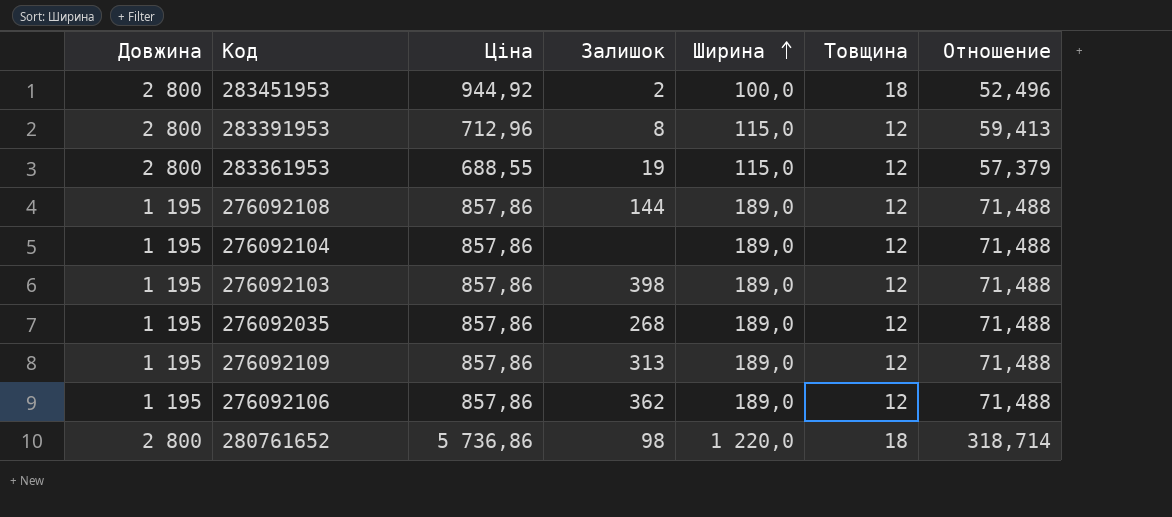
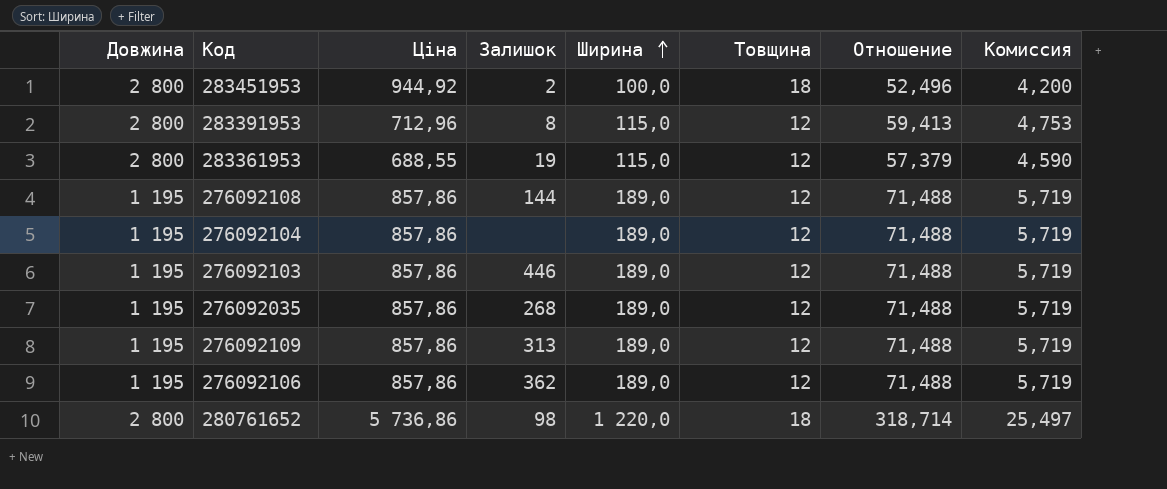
column Комиссия | formula: none -> [Отношение] * 0,08
276092103 | Залишок: 398 -> 446

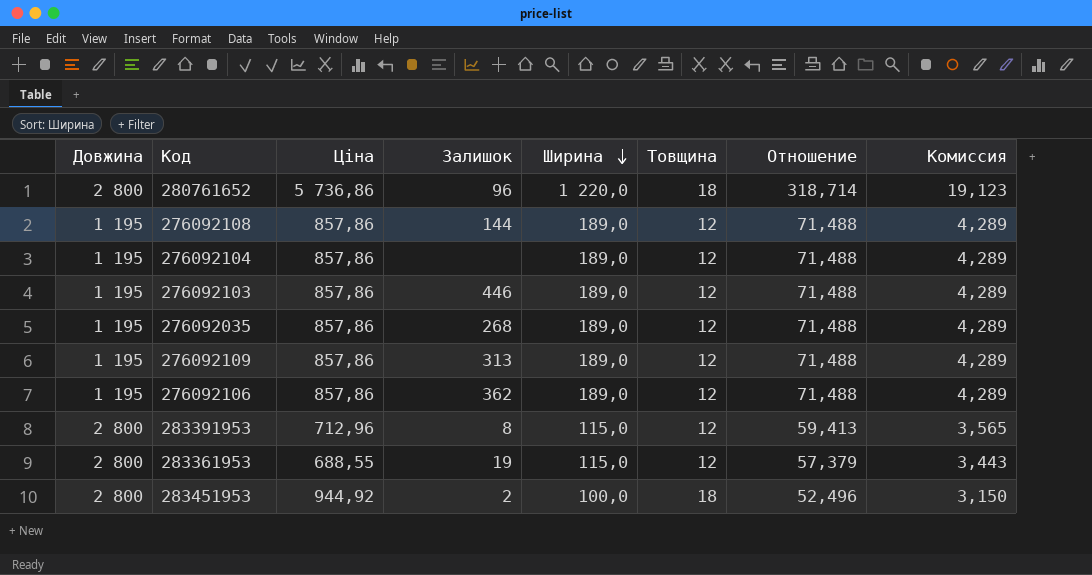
row order: Ширина ascending -> Ширина descending
column Комиссия | formula: [Отношение] * 0,08 -> [Отношение] * 0,06
280761652 | Залишок: 98 -> 96

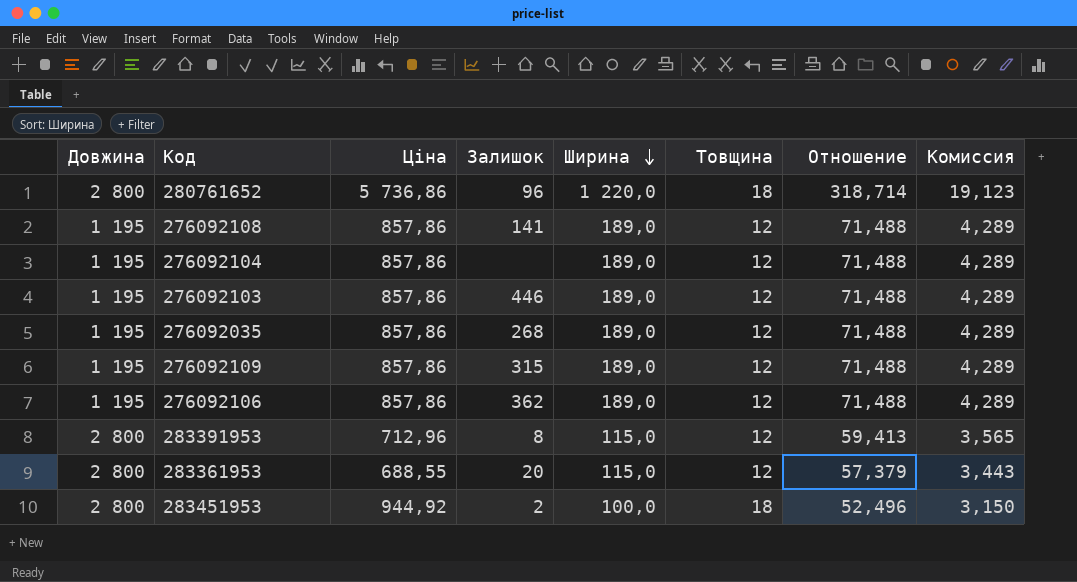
276092108 | Залишок: 144 -> 141
276092109 | Залишок: 313 -> 315
283361953 | Залишок: 19 -> 20

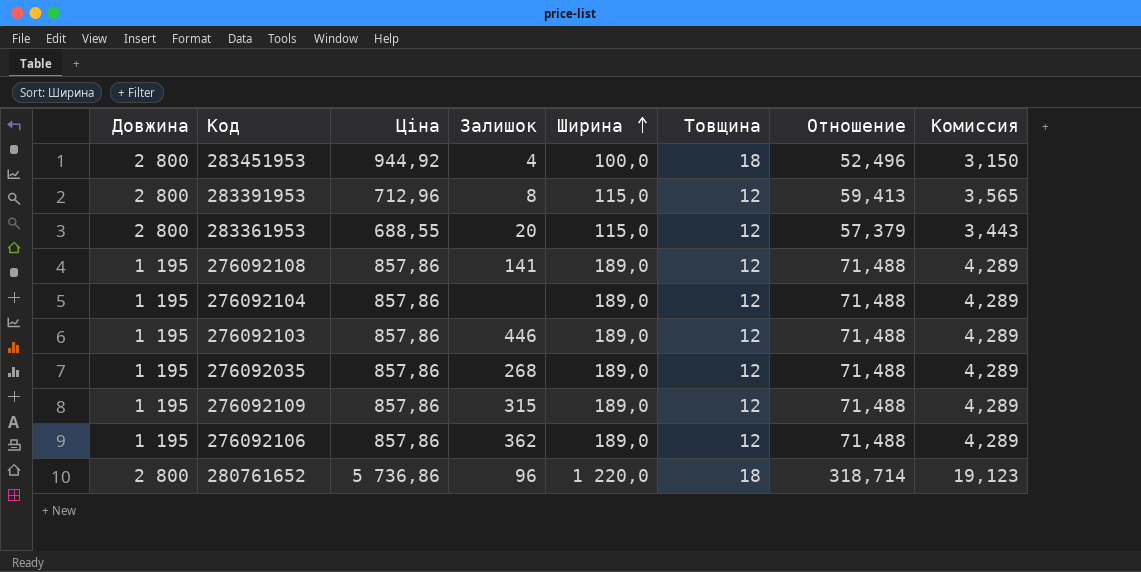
row order: Ширина descending -> Ширина ascending
283451953 | Залишок: 2 -> 4

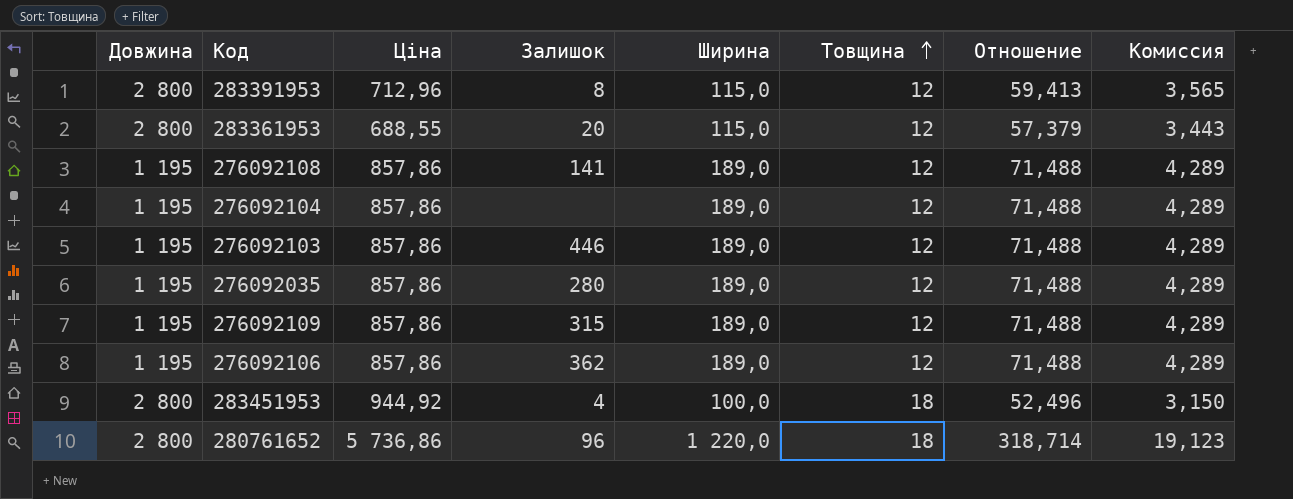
row order: Ширина ascending -> Товщина ascending
276092035 | Залишок: 268 -> 280

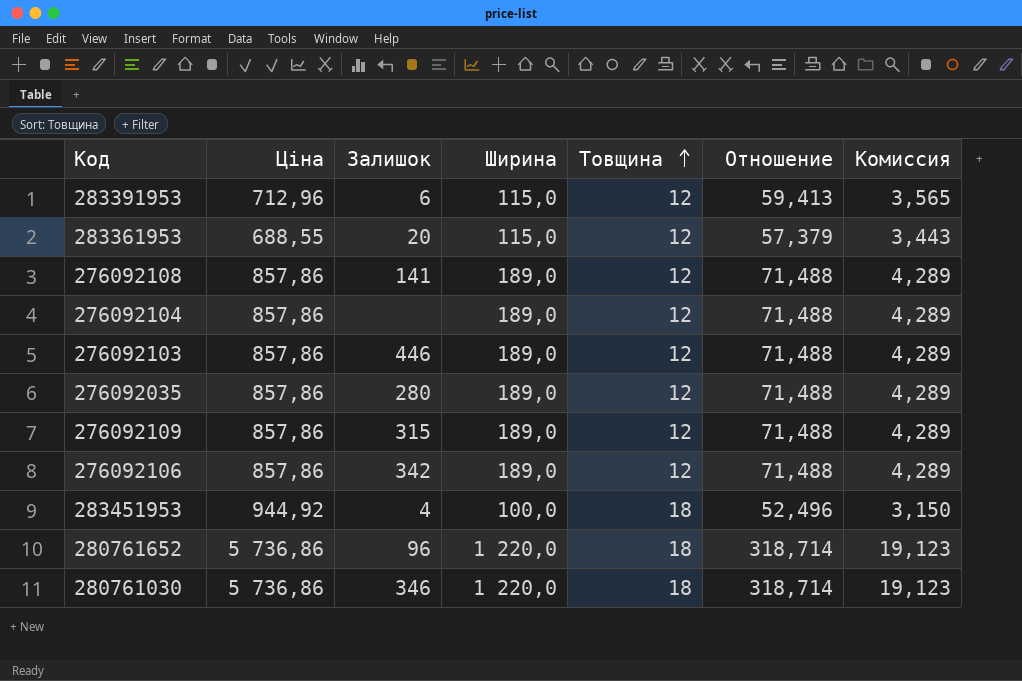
column Довжина | position: 1 -> none
283391953 | Залишок: 8 -> 6
276092106 | Залишок: 362 -> 342
row 280761030: none -> 5 736,86 | 346 | 1 220,0 | 18 | 318,714 | 19,123

